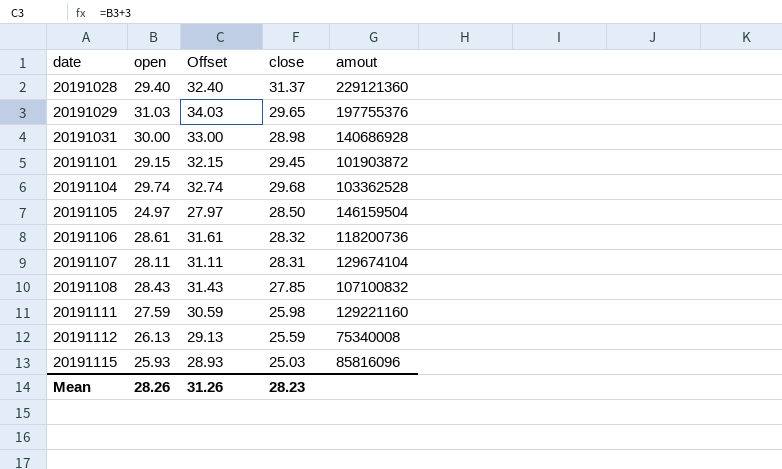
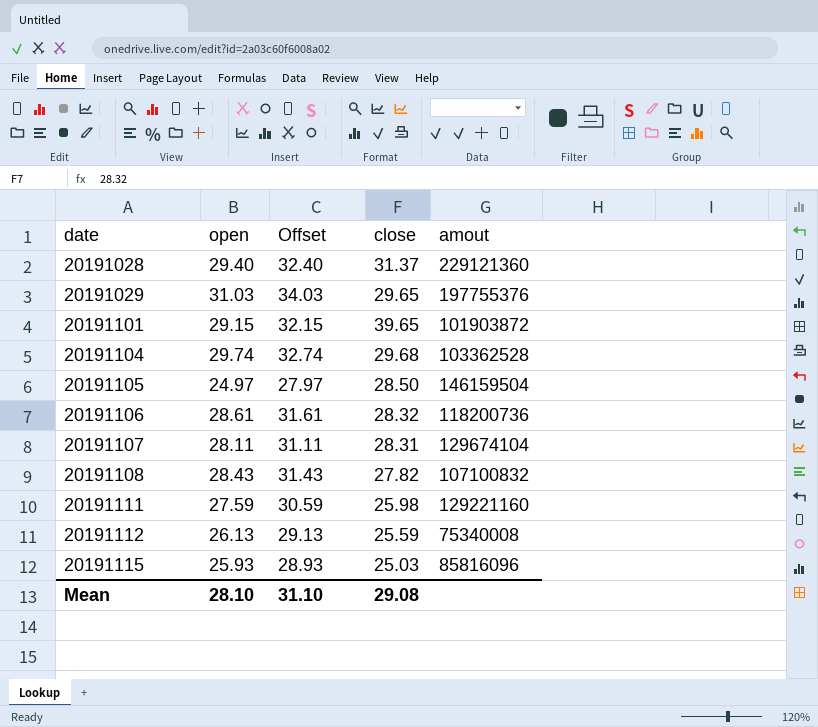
row 20191031: 30.00 | 33.00 | 28.98 | 140686928 -> none
20191101 | close: 29.45 -> 39.65
20191108 | close: 27.85 -> 27.82
Mean | open: 28.26 -> 28.10
Mean | Offset: 31.26 -> 31.10
Mean | close: 28.23 -> 29.08

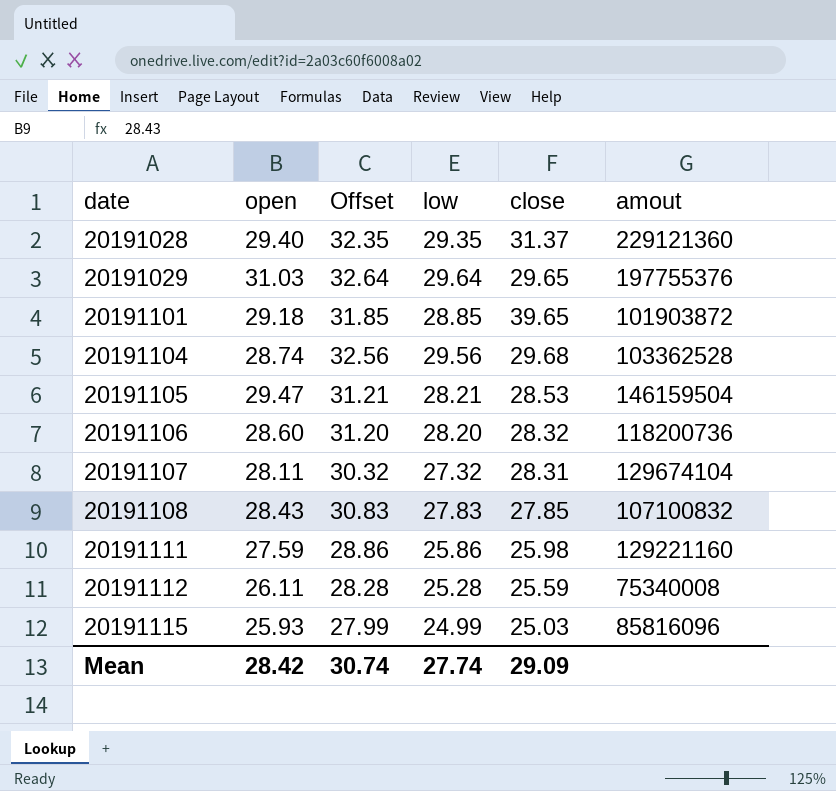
column Offset | formula: [open] + 3 -> [low] + 3
column low | position: none -> 4
20191101 | open: 29.15 -> 29.18
20191104 | open: 29.74 -> 28.74
20191105 | open: 24.97 -> 29.47
20191105 | close: 28.50 -> 28.53
20191106 | open: 28.61 -> 28.60
20191108 | close: 27.82 -> 27.85
20191112 | open: 26.13 -> 26.11
Mean | open: 28.10 -> 28.42
Mean | Offset: 31.10 -> 30.74
Mean | close: 29.08 -> 29.09

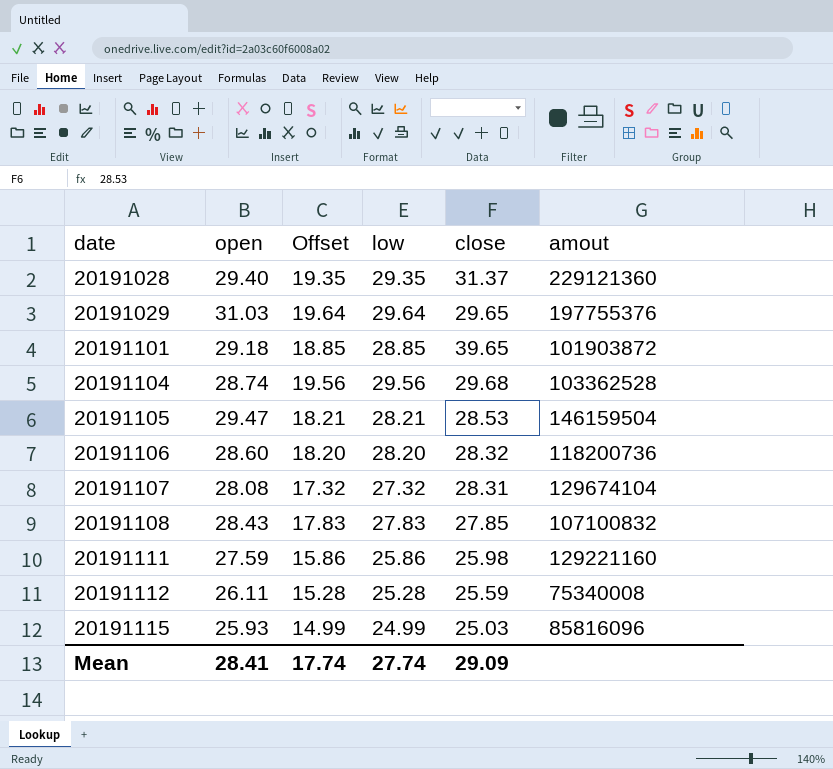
column Offset | formula: [low] + 3 -> [low] - 10
20191107 | open: 28.11 -> 28.08
Mean | open: 28.42 -> 28.41
Mean | Offset: 30.74 -> 17.74

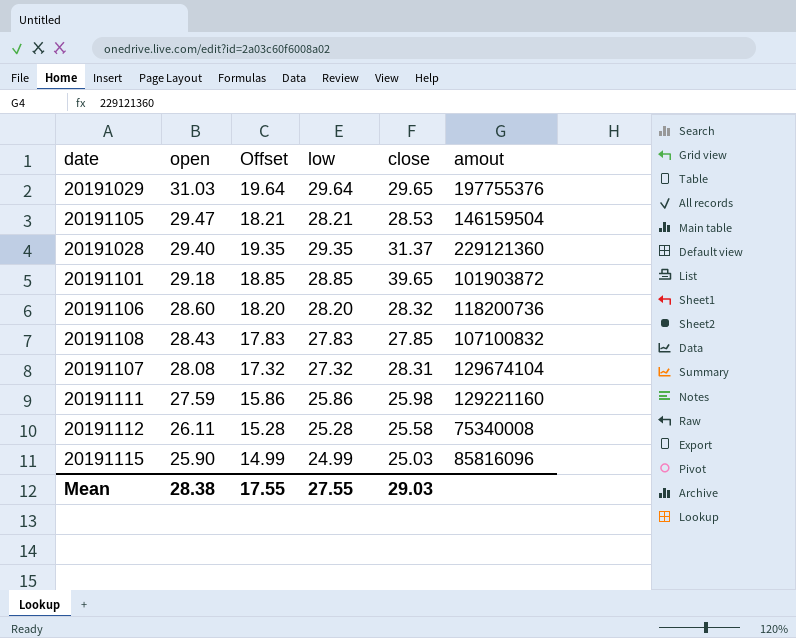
row order: date ascending -> open descending
row 20191104: 28.74 | 19.56 | 29.56 | 29.68 | 103362528 -> none
20191112 | close: 25.59 -> 25.58
20191115 | open: 25.93 -> 25.90
Mean | open: 28.41 -> 28.38
Mean | Offset: 17.74 -> 17.55
Mean | low: 27.74 -> 27.55
Mean | close: 29.09 -> 29.03

